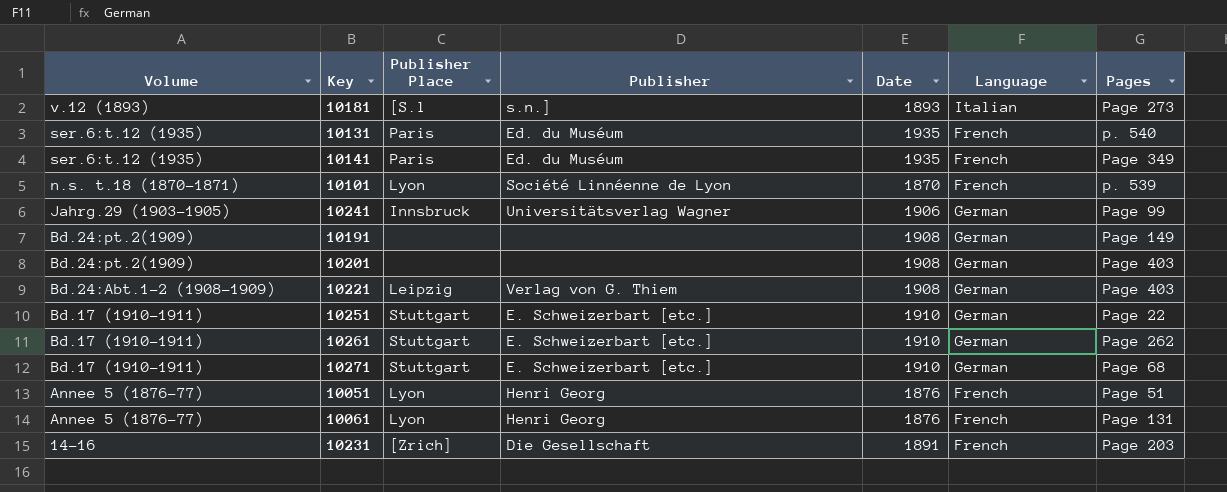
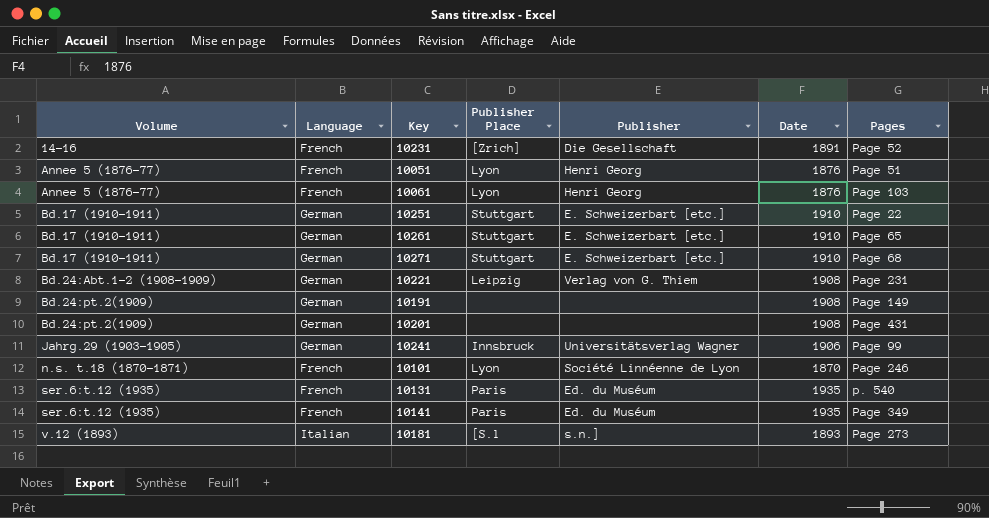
row order: Volume descending -> Volume ascending
column Language | position: 6 -> 2
10231 | Pages: Page 203 -> Page 52
10061 | Pages: Page 131 -> Page 103
10261 | Pages: Page 262 -> Page 65
10221 | Pages: Page 403 -> Page 231
10201 | Pages: Page 403 -> Page 431
10101 | Pages: p. 539 -> Page 246

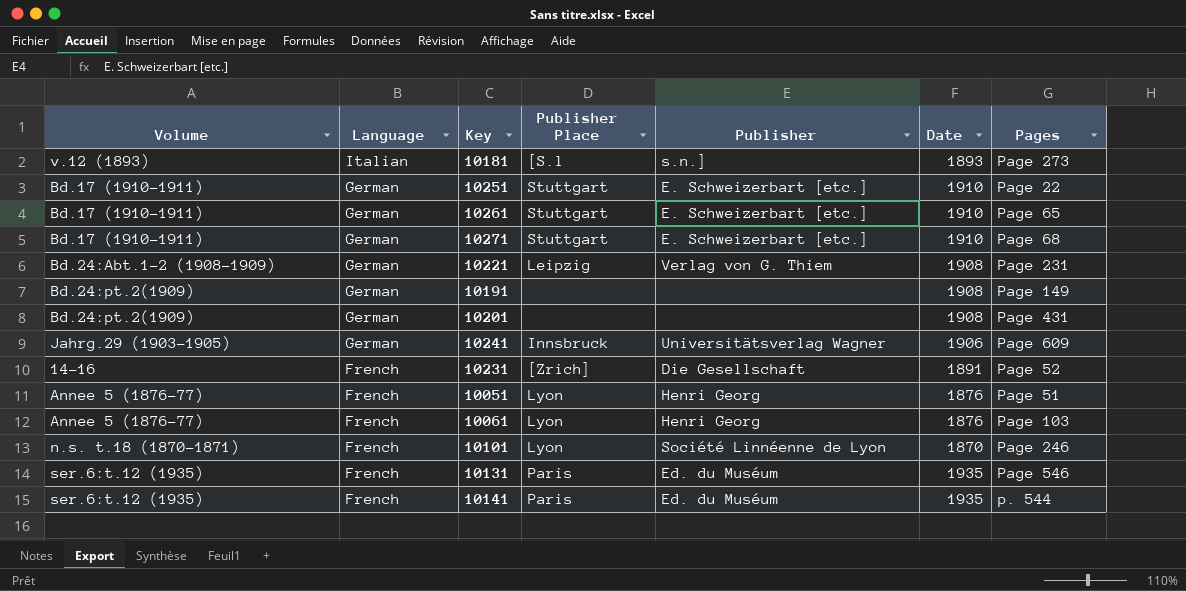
row order: Volume ascending -> Language descending
10241 | Pages: Page 99 -> Page 609
10131 | Pages: p. 540 -> Page 546
10141 | Pages: Page 349 -> p. 544

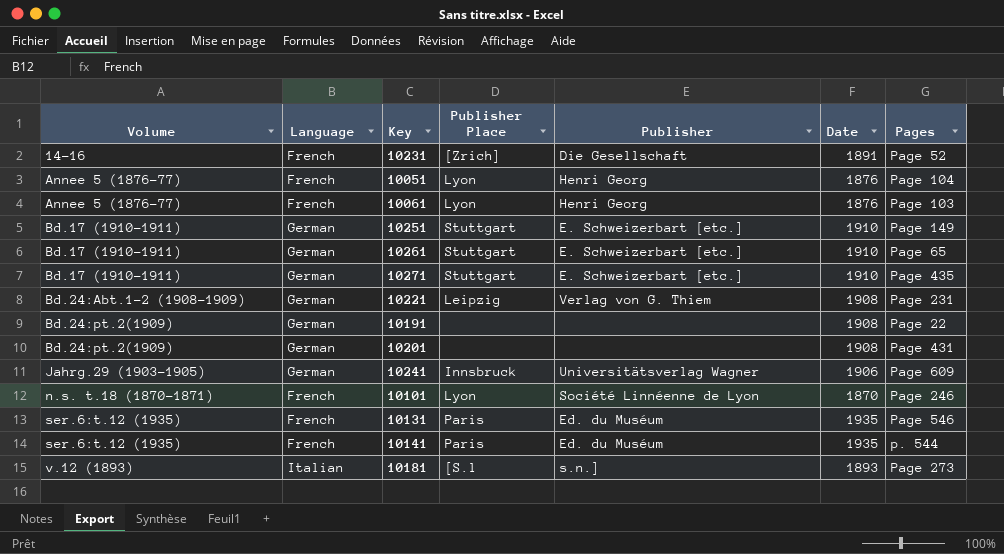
row order: Language descending -> Volume ascending
10051 | Pages: Page 51 -> Page 104
10251 | Pages: Page 22 -> Page 149
10271 | Pages: Page 68 -> Page 435
10191 | Pages: Page 149 -> Page 22

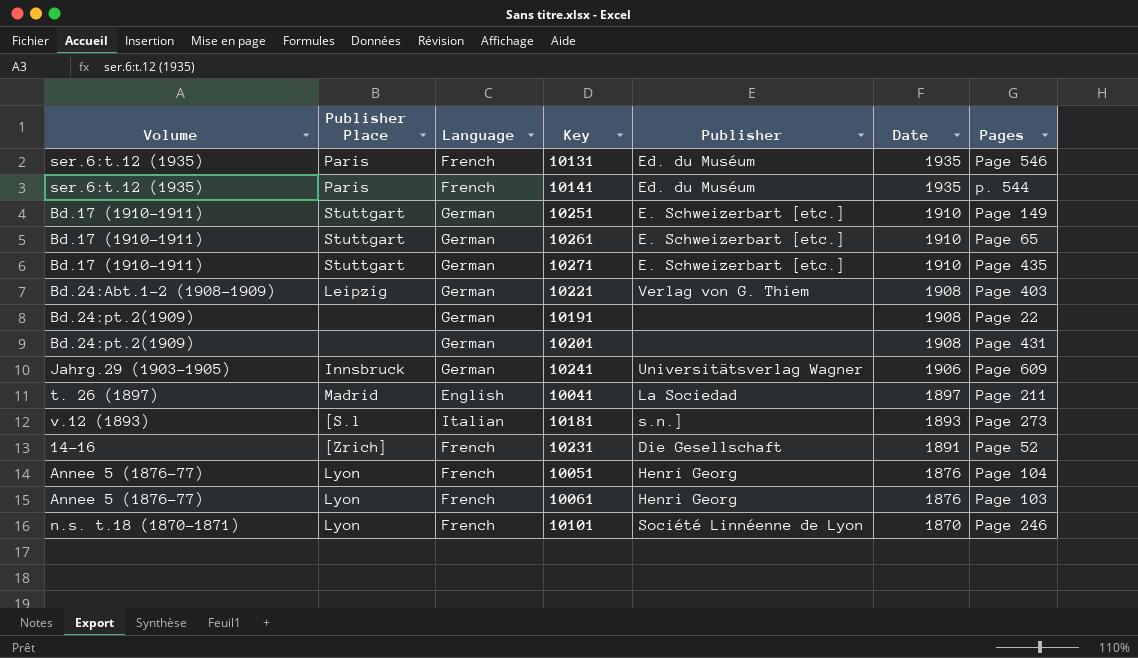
row order: Volume ascending -> Date descending
column Publisher Place | position: 4 -> 2
10221 | Pages: Page 231 -> Page 403
row 10041: none -> t. 26 (1897) | Madrid | English | La Sociedad | 1897 | Page 211

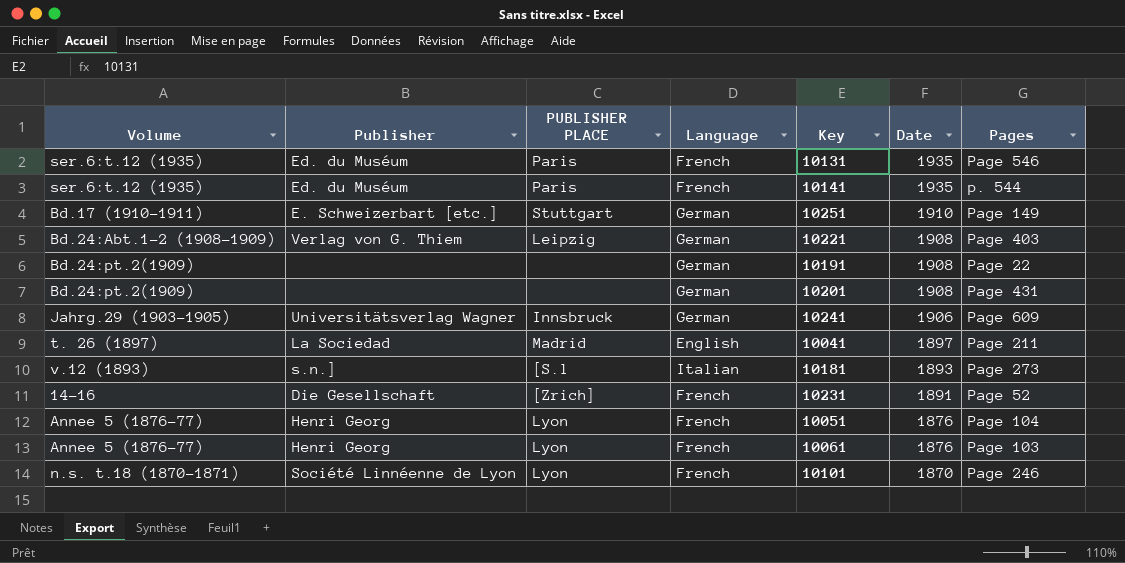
column Publisher | position: 5 -> 2
column name: Publisher Place -> PUBLISHER PLACE
row 10261: Bd.17 (1910-1911) | Stuttgart | German | E. Schweizerbart [etc.] | 1910 | Page 65 -> none
row 10271: Bd.17 (1910-1911) | Stuttgart | German | E. Schweizerbart [etc.] | 1910 | Page 435 -> none

